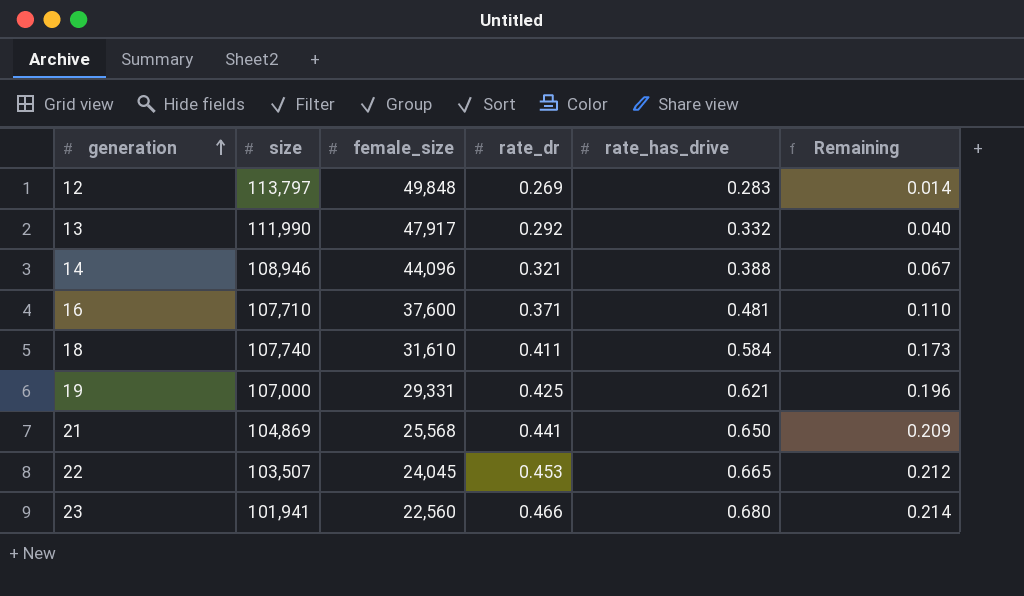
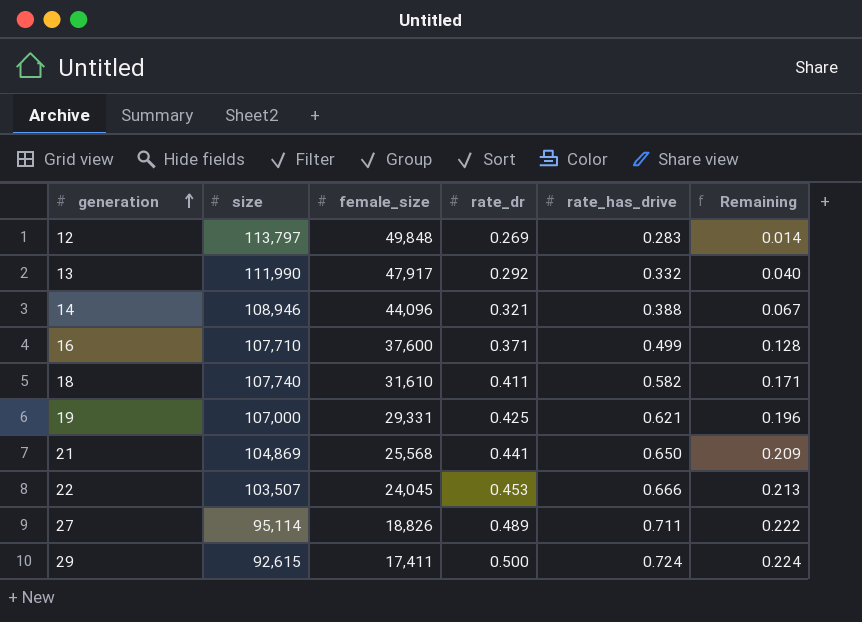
row 23: 101,941 | 22,560 | 0.466 | 0.680 | 0.214 -> none
16 | rate_has_drive: 0.481 -> 0.499
16 | Remaining: 0.110 -> 0.128
18 | rate_has_drive: 0.584 -> 0.582
18 | Remaining: 0.173 -> 0.171
22 | rate_has_drive: 0.665 -> 0.666
22 | Remaining: 0.212 -> 0.213
row 27: none -> 95,114 | 18,826 | 0.489 | 0.711 | 0.222
row 29: none -> 92,615 | 17,411 | 0.500 | 0.724 | 0.224

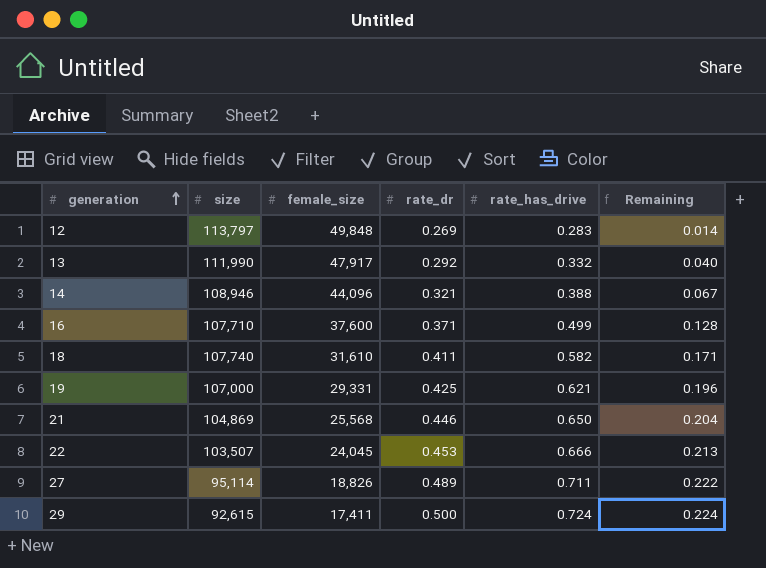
21 | rate_dr: 0.441 -> 0.446
21 | Remaining: 0.209 -> 0.204

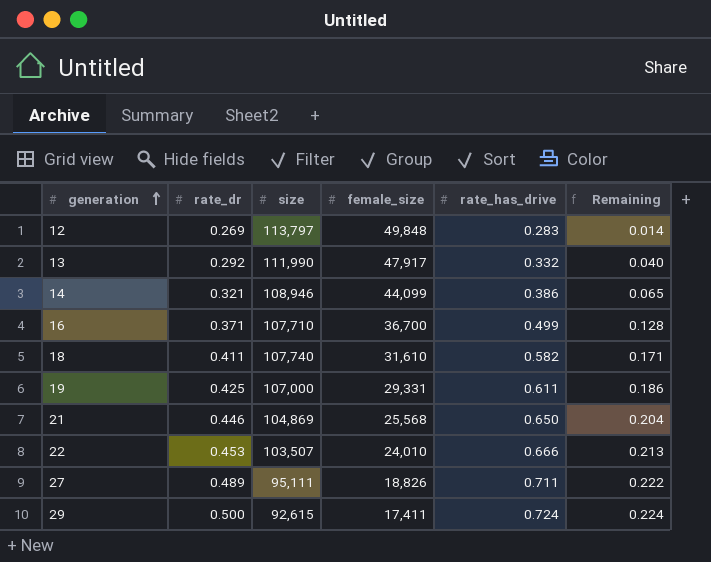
column rate_dr | position: 4 -> 2
14 | female_size: 44,096 -> 44,099
14 | rate_has_drive: 0.388 -> 0.386
14 | Remaining: 0.067 -> 0.065
16 | female_size: 37,600 -> 36,700
19 | rate_has_drive: 0.621 -> 0.611
19 | Remaining: 0.196 -> 0.186
22 | female_size: 24,045 -> 24,010
27 | size: 95,114 -> 95,111

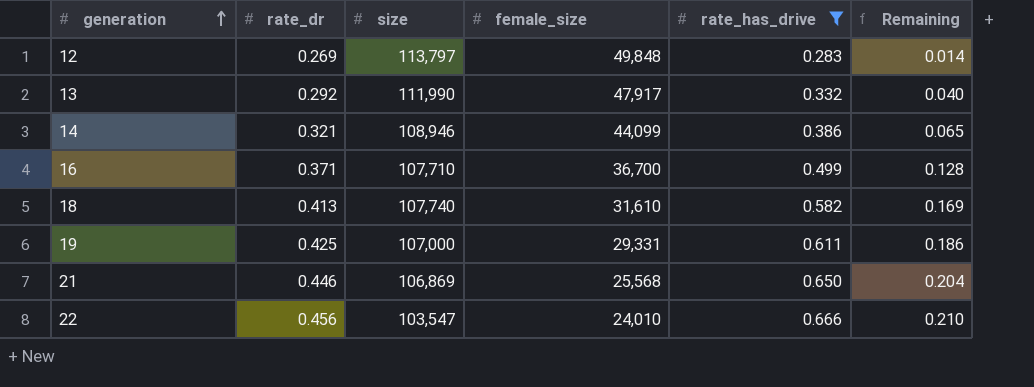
filter: none -> rate_has_drive <= 0.666
18 | rate_dr: 0.411 -> 0.413
18 | Remaining: 0.171 -> 0.169
21 | size: 104,869 -> 106,869
22 | rate_dr: 0.453 -> 0.456
22 | size: 103,507 -> 103,547
22 | Remaining: 0.213 -> 0.210

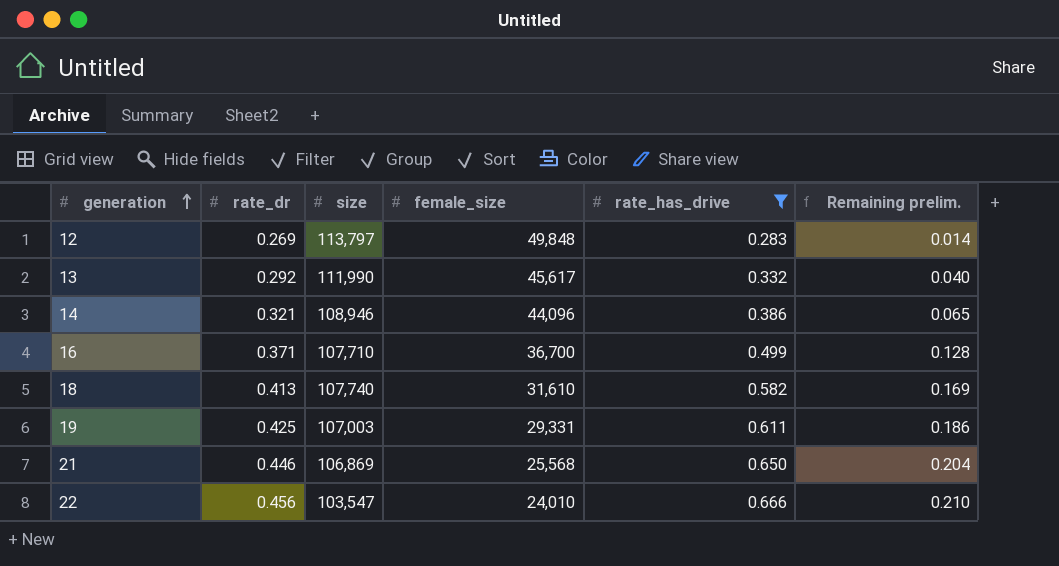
column name: Remaining -> Remaining prelim.
13 | female_size: 47,917 -> 45,617
14 | female_size: 44,099 -> 44,096
19 | size: 107,000 -> 107,003

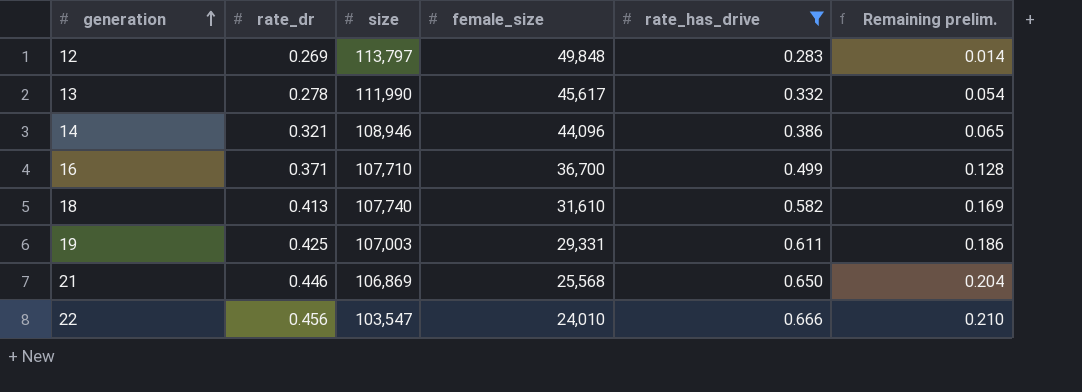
13 | rate_dr: 0.292 -> 0.278
13 | Remaining prelim.: 0.040 -> 0.054

